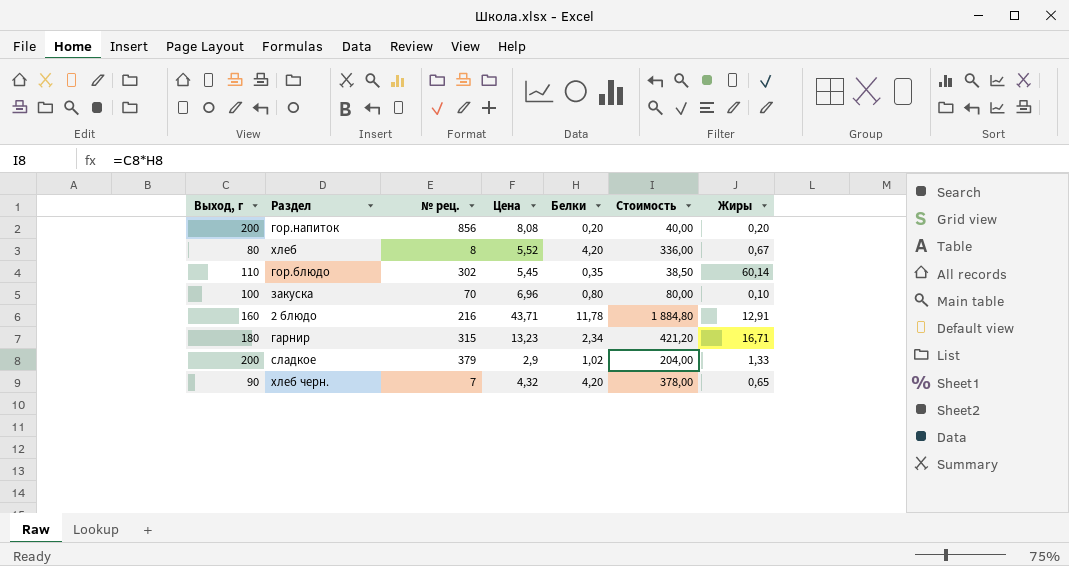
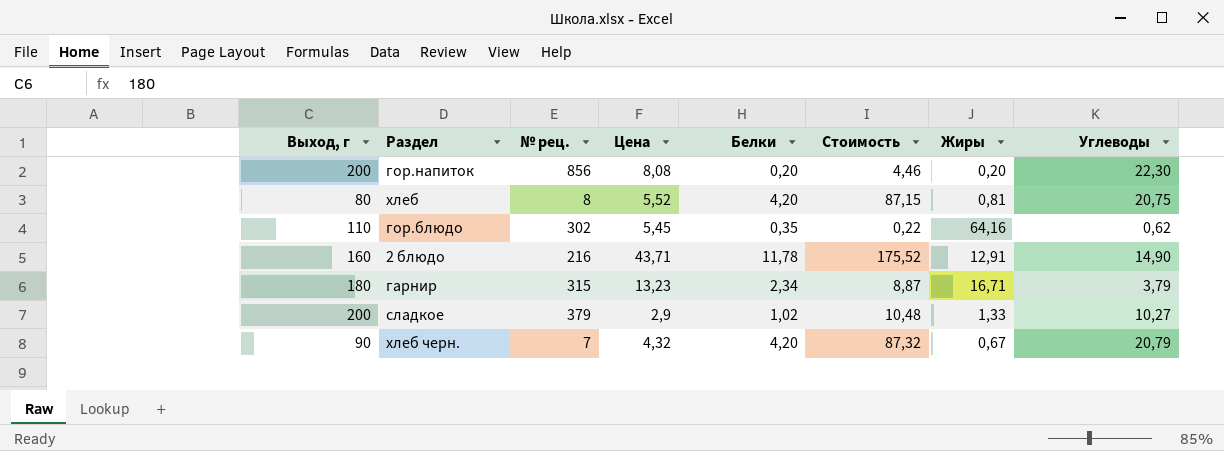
column Стоимость | formula: [Выход, г] * [Белки] -> [Белки] * [Углеводы]
column Углеводы | position: none -> 8
row закуска: 100 | 70 | 6,96 | 0,80 | 80,00 | 0,10 -> none
хлеб | Жиры: 0,67 -> 0,81
гор.блюдо | Жиры: 60,14 -> 64,16
хлеб черн. | Жиры: 0,65 -> 0,67

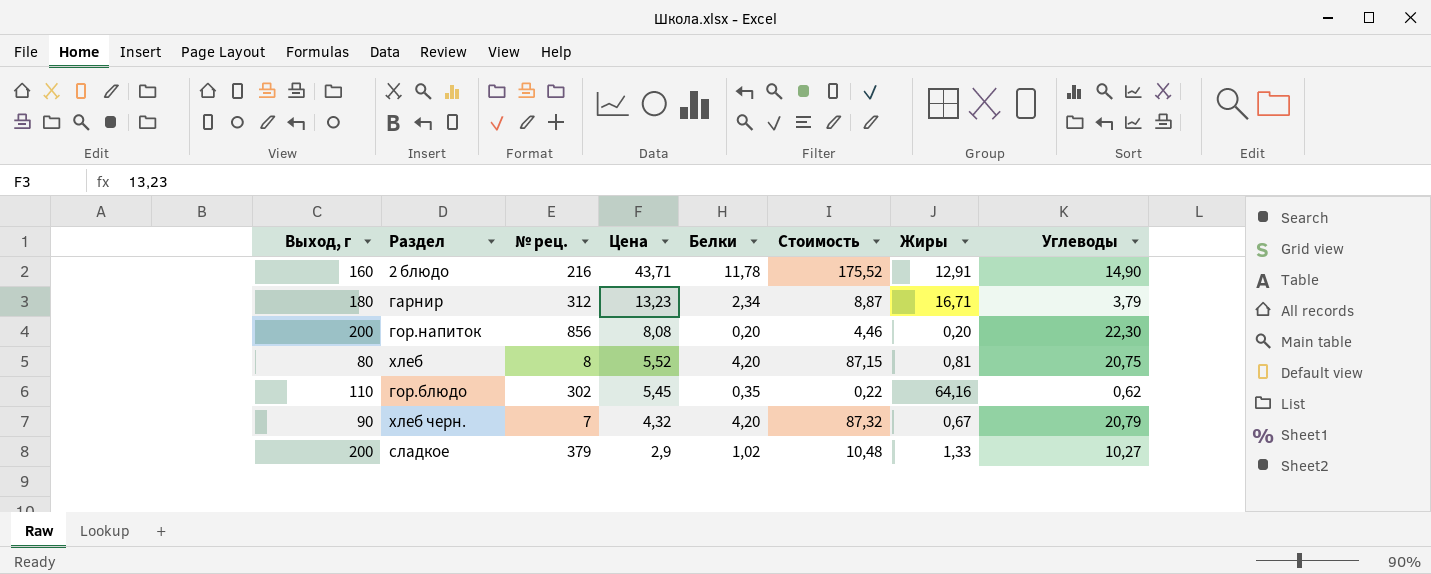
row order: none -> Цена descending
гарнир | № рец.: 315 -> 312

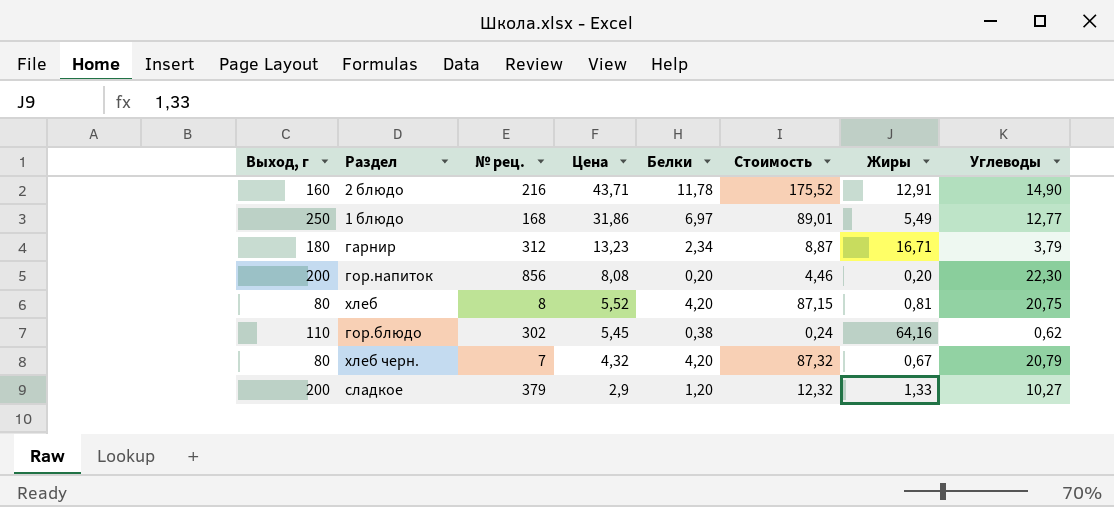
row 1 блюдо: none -> 250 | 168 | 31,86 | 6,97 | 89,01 | 5,49 | 12,77
гор.блюдо | Белки: 0,35 -> 0,38
гор.блюдо | Стоимость: 0,22 -> 0,24
хлеб черн. | Выход, г: 90 -> 80
сладкое | Белки: 1,02 -> 1,20
сладкое | Стоимость: 10,48 -> 12,32

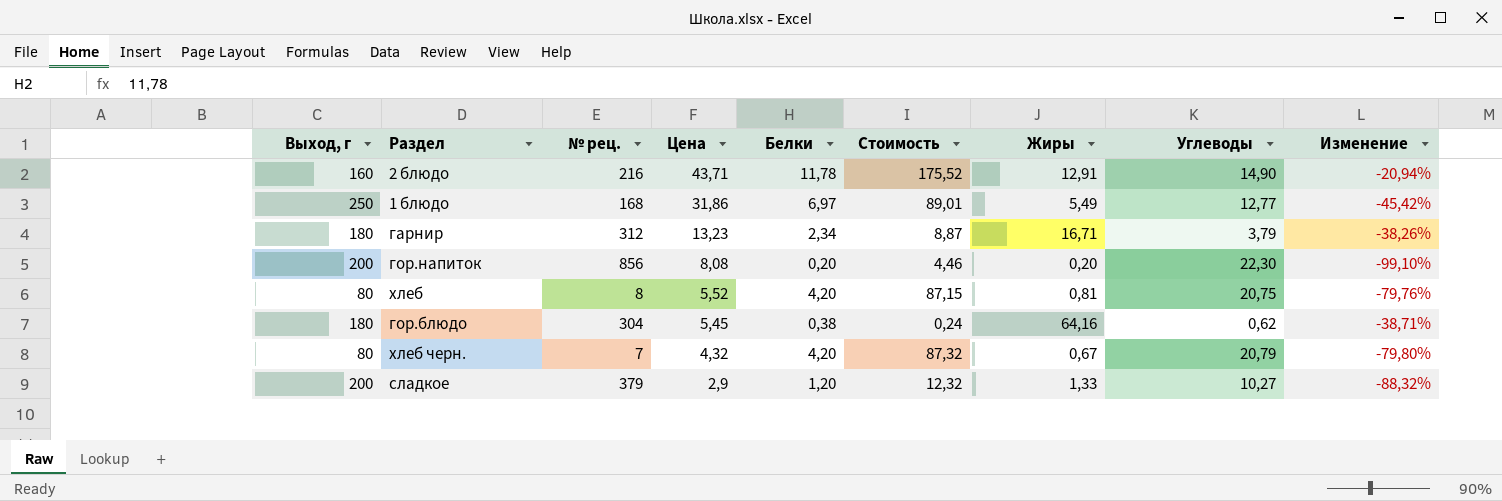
column Изменение | formula: none -> ([Белки] - [Углеводы]) / [Углеводы]
гор.блюдо | Выход, г: 110 -> 180
гор.блюдо | № рец.: 302 -> 304

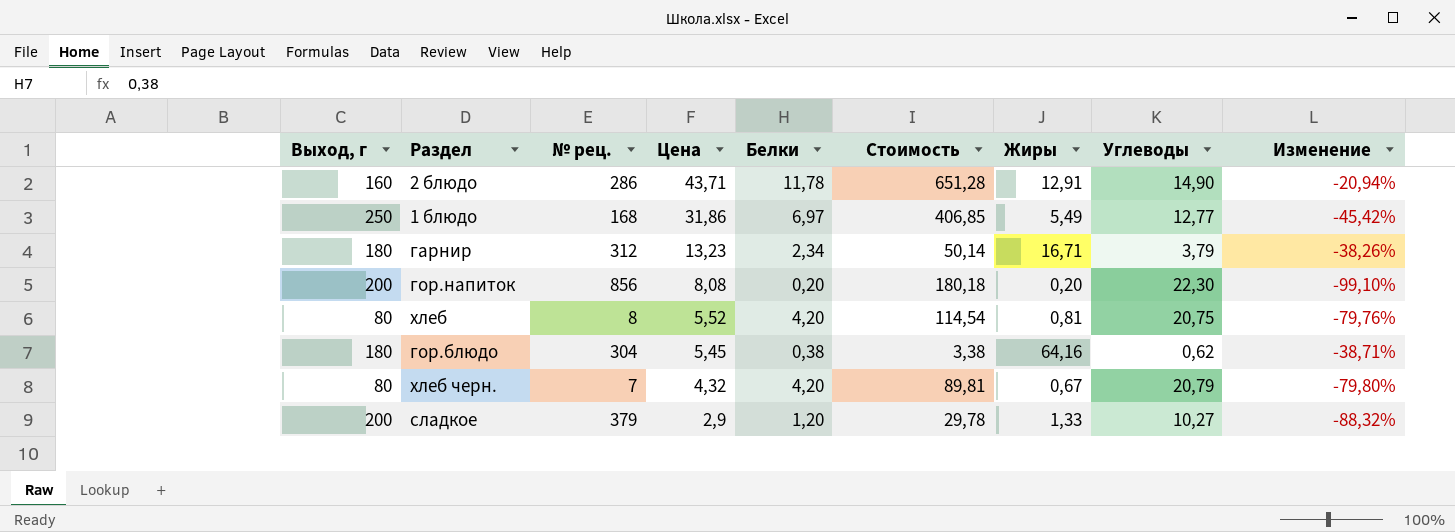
column Стоимость | formula: [Белки] * [Углеводы] -> [Цена] * [Углеводы]
2 блюдо | № рец.: 216 -> 286

